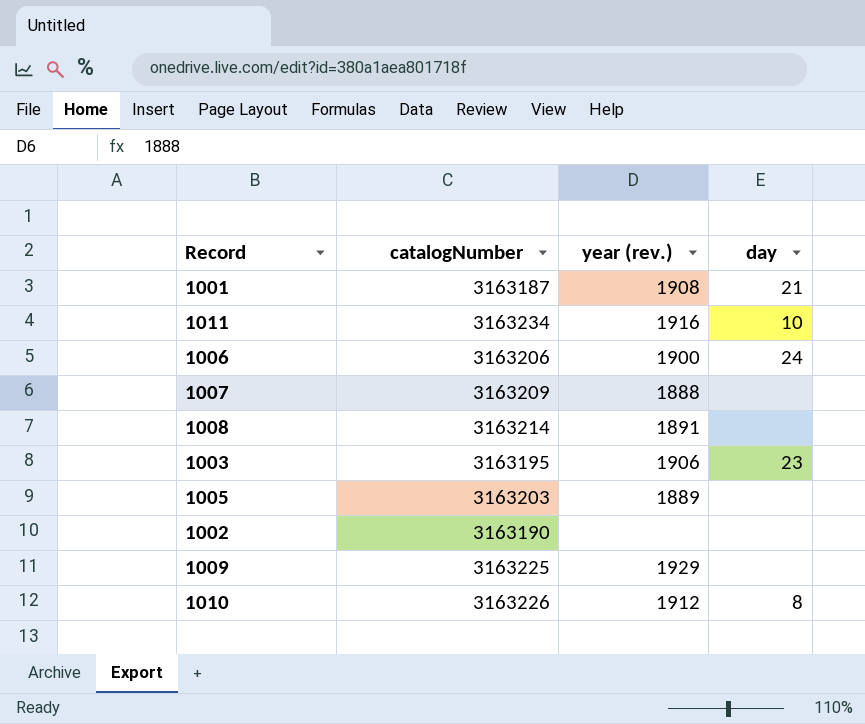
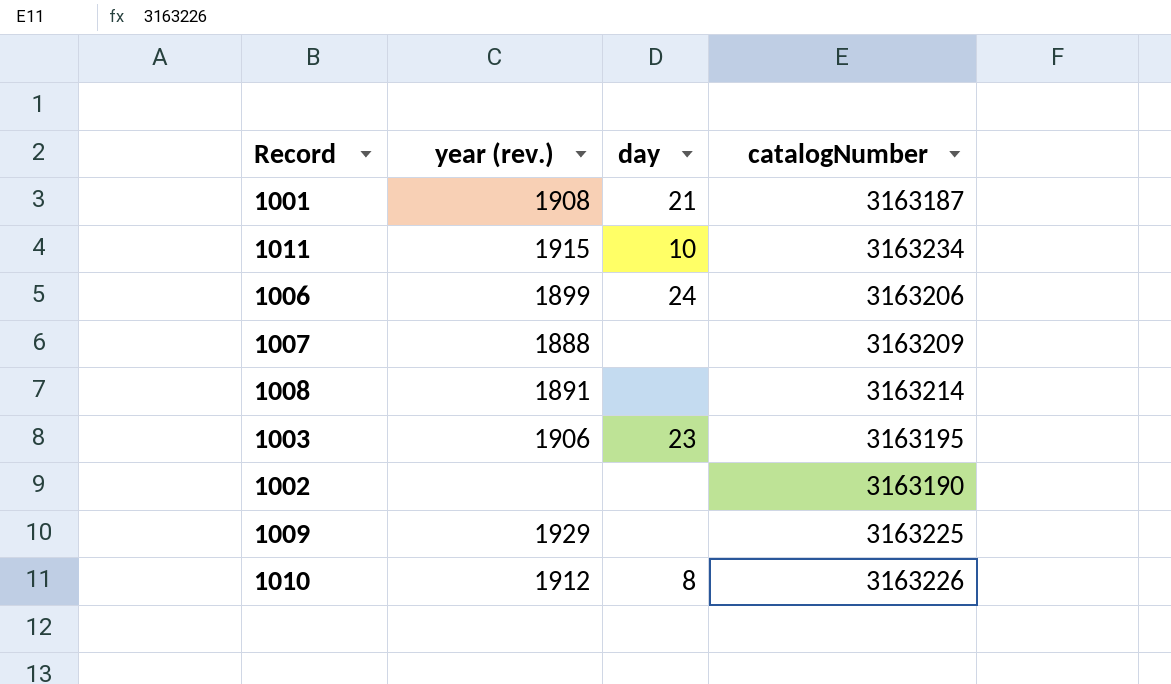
column catalogNumber | position: 2 -> 4
row 1005: 3163203 | 1889 | none -> none
1011 | year (rev.): 1916 -> 1915
1006 | year (rev.): 1900 -> 1899

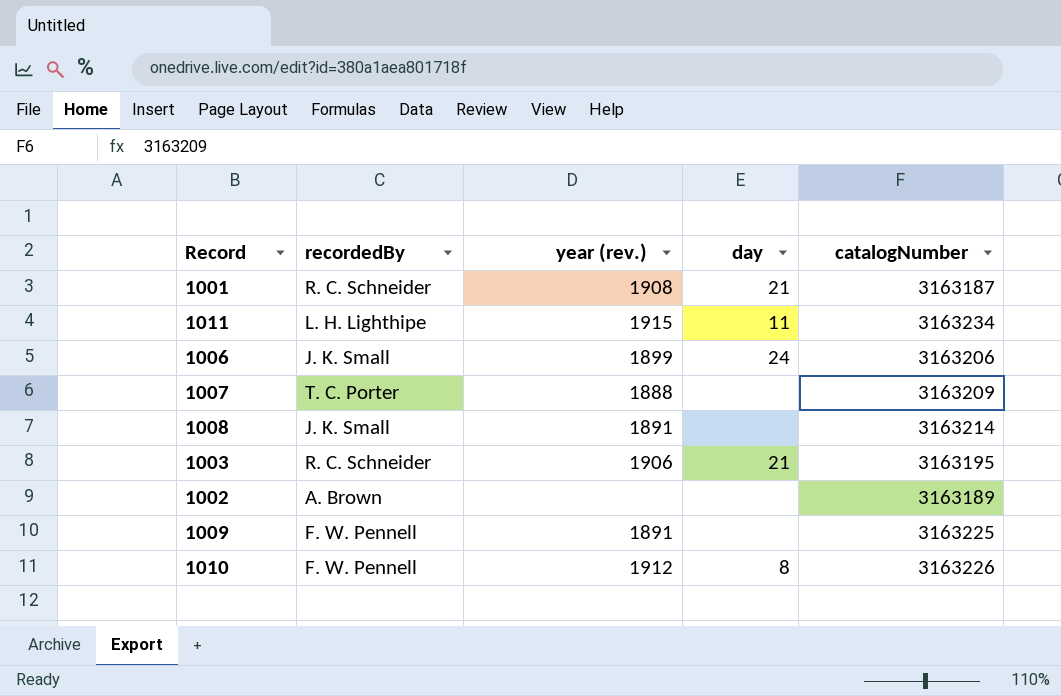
column recordedBy | position: none -> 2
1011 | day: 10 -> 11
1003 | day: 23 -> 21
1002 | catalogNumber: 3163190 -> 3163189
1009 | year (rev.): 1929 -> 1891

